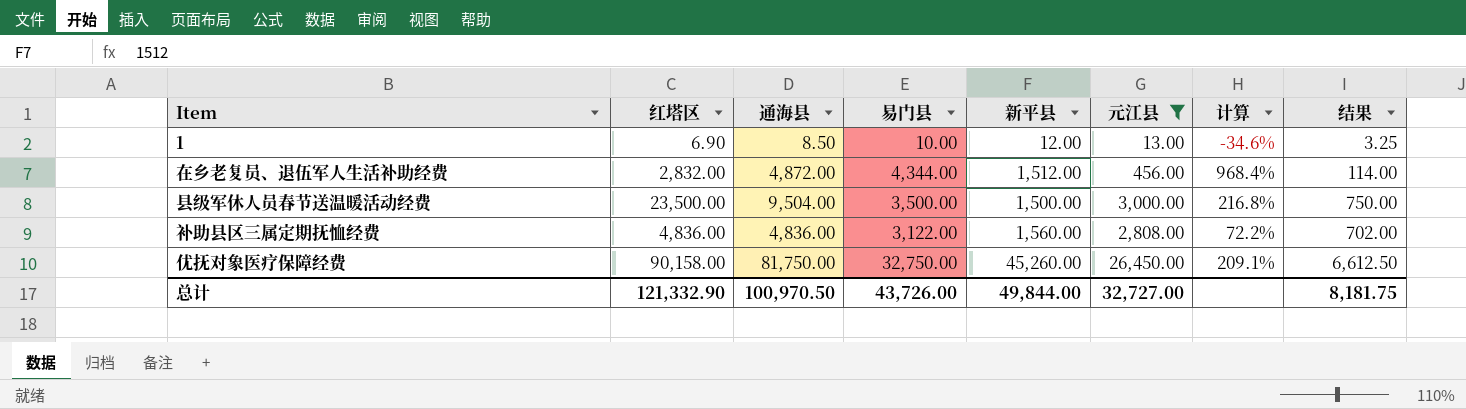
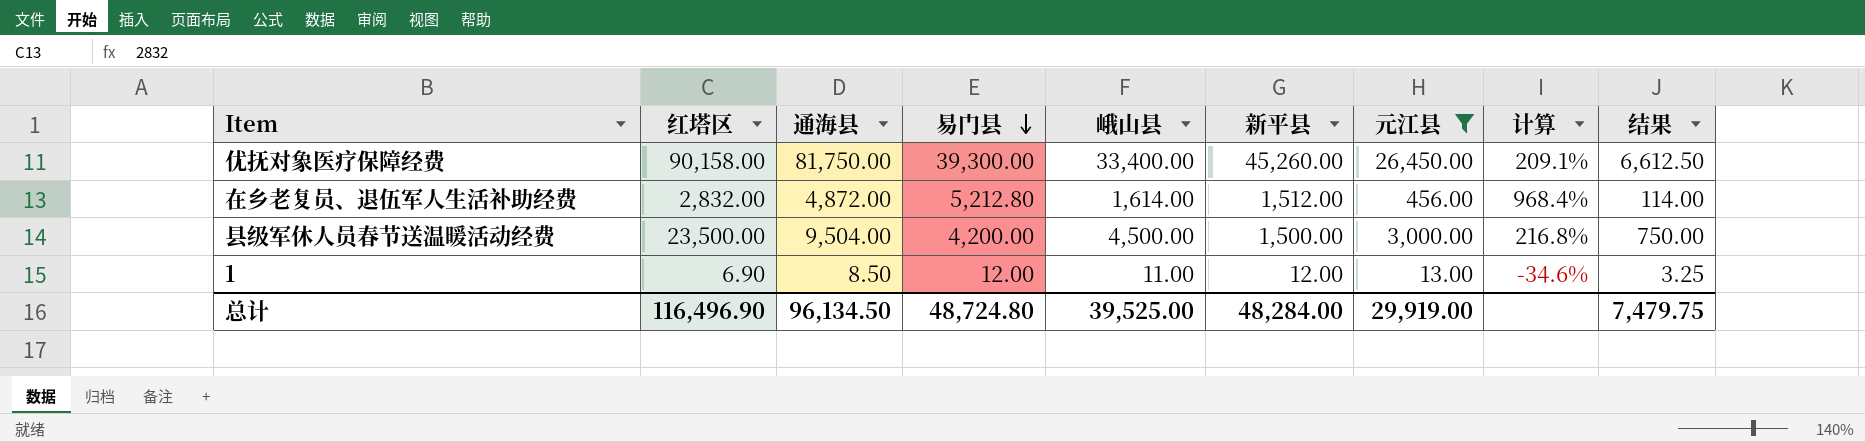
row order: none -> 易门县 descending
column 峨山县 | position: none -> 5
row 补助县区三属定期抚恤经费: 4,836.00 | 4,836.00 | 3,122.00 | 1,560.00 | 2,808.00 | 72.2% | 702.00 -> none
优抚对象医疗保障经费 | 易门县: 32,750.00 -> 39,300.00
在乡老复员、退伍军人生活补助经费 | 易门县: 4,344.00 -> 5,212.80
县级军休人员春节送温暖活动经费 | 易门县: 3,500.00 -> 4,200.00
1 | 易门县: 10.00 -> 12.00
总计 | 红塔区: 121,332.90 -> 116,496.90
总计 | 通海县: 100,970.50 -> 96,134.50
总计 | 易门县: 43,726.00 -> 48,724.80
总计 | 新平县: 49,844.00 -> 48,284.00
总计 | 元江县: 32,727.00 -> 29,919.00
总计 | 结果: 8,181.75 -> 7,479.75

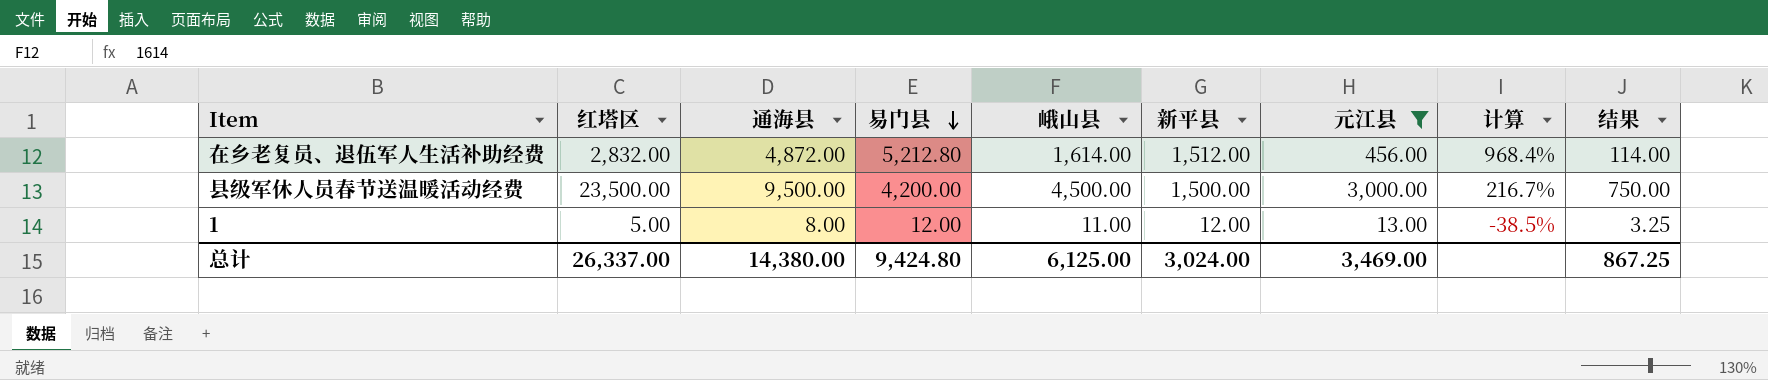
row 优抚对象医疗保障经费: 90,158.00 | 81,750.00 | 39,300.00 | 33,400.00 | 45,260.00 | 26,450.00 | 209.1% | 6,612.50 -> none
县级军休人员春节送温暖活动经费 | 通海县: 9,504.00 -> 9,500.00
县级军休人员春节送温暖活动经费 | 计算: 216.8% -> 216.7%
1 | 红塔区: 6.90 -> 5.00
1 | 通海县: 8.50 -> 8.00
1 | 计算: -34.6% -> -38.5%
总计 | 红塔区: 116,496.90 -> 26,337.00
总计 | 通海县: 96,134.50 -> 14,380.00
总计 | 易门县: 48,724.80 -> 9,424.80
总计 | 峨山县: 39,525.00 -> 6,125.00
总计 | 新平县: 48,284.00 -> 3,024.00
总计 | 元江县: 29,919.00 -> 3,469.00
总计 | 结果: 7,479.75 -> 867.25

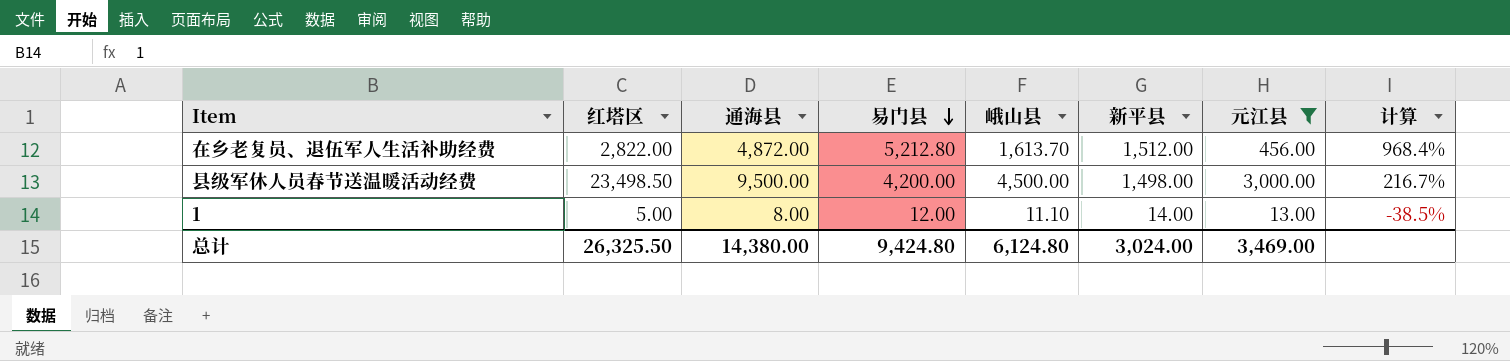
column 结果 | formula: [元江县] * 0.25 -> none
在乡老复员、退伍军人生活补助经费 | 红塔区: 2,832.00 -> 2,822.00
在乡老复员、退伍军人生活补助经费 | 峨山县: 1,614.00 -> 1,613.70
县级军休人员春节送温暖活动经费 | 红塔区: 23,500.00 -> 23,498.50
县级军休人员春节送温暖活动经费 | 新平县: 1,500.00 -> 1,498.00
1 | 峨山县: 11.00 -> 11.10
1 | 新平县: 12.00 -> 14.00
总计 | 红塔区: 26,337.00 -> 26,325.50
总计 | 峨山县: 6,125.00 -> 6,124.80

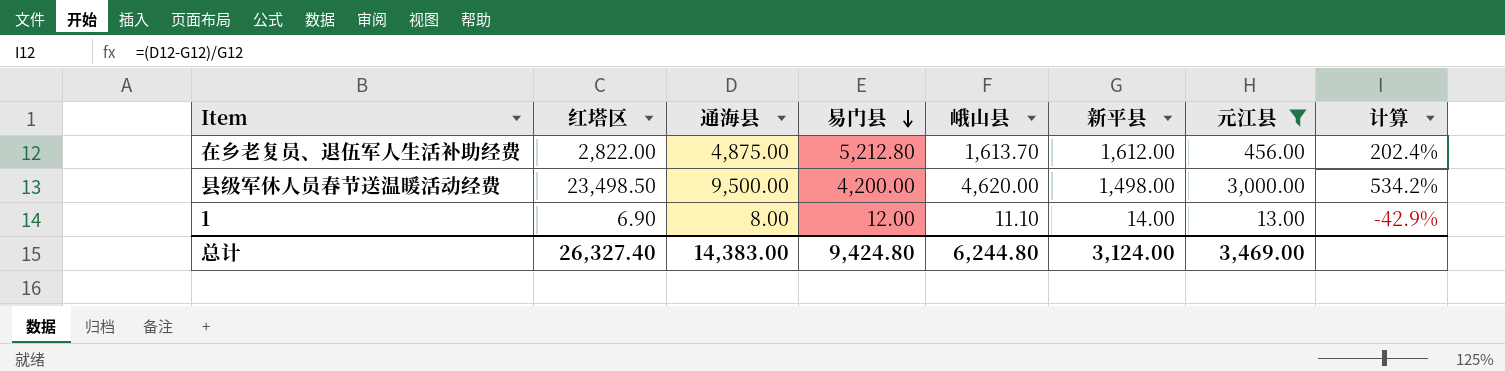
column 计算 | formula: ([通海县] - [元江县]) / [元江县] -> ([通海县] - [新平县]) / [新平县]
在乡老复员、退伍军人生活补助经费 | 通海县: 4,872.00 -> 4,875.00
在乡老复员、退伍军人生活补助经费 | 新平县: 1,512.00 -> 1,612.00
县级军休人员春节送温暖活动经费 | 峨山县: 4,500.00 -> 4,620.00
1 | 红塔区: 5.00 -> 6.90
总计 | 红塔区: 26,325.50 -> 26,327.40
总计 | 通海县: 14,380.00 -> 14,383.00
总计 | 峨山县: 6,124.80 -> 6,244.80
总计 | 新平县: 3,024.00 -> 3,124.00

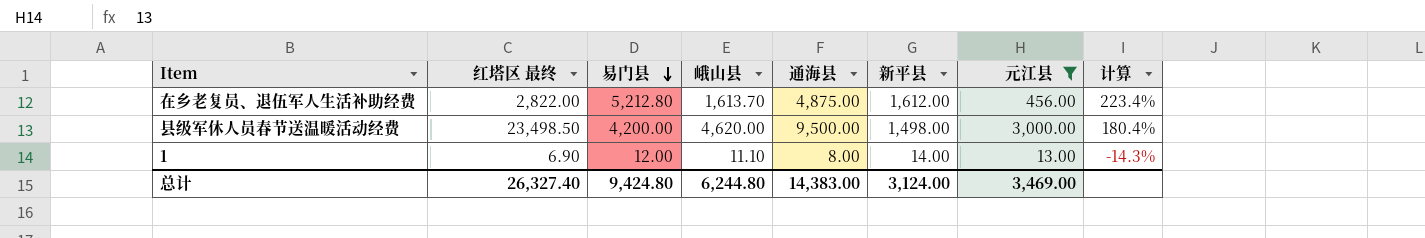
column name: 红塔区 -> 红塔区 最终
column 通海县 | position: 3 -> 5
column 计算 | formula: ([通海县] - [新平县]) / [新平县] -> ([易门县] - [新平县]) / [新平县]

